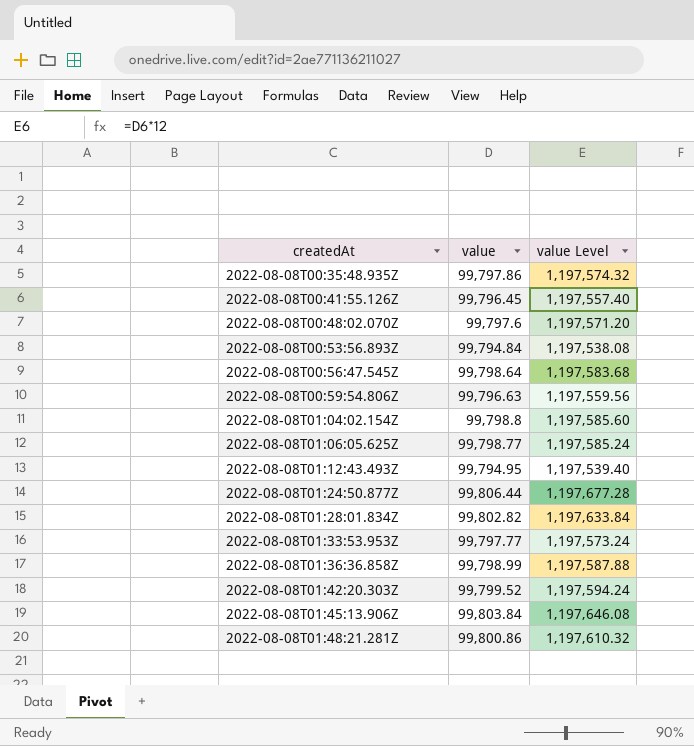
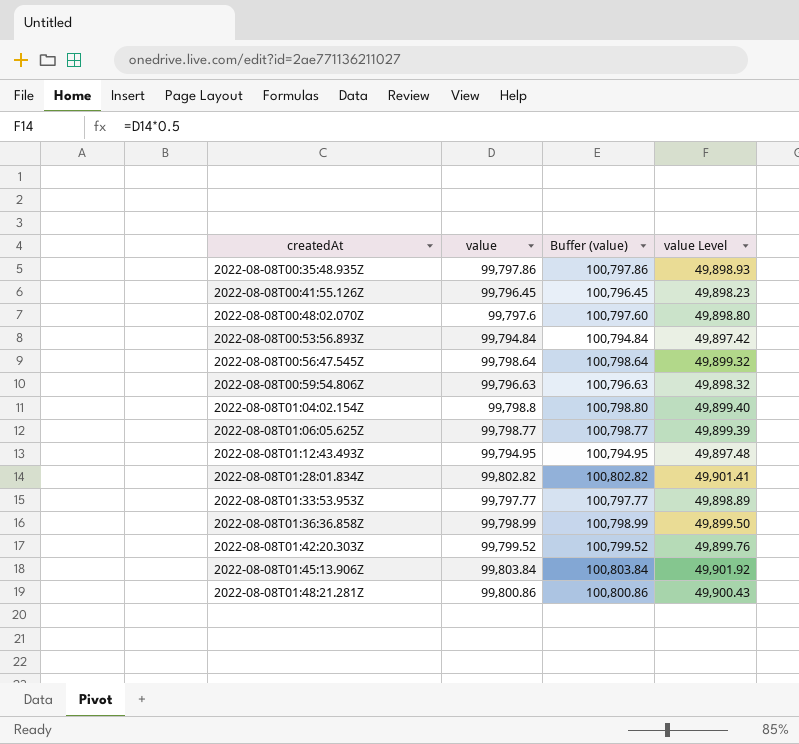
column Buffer (value) | formula: none -> [value] + 1000
column value Level | formula: [value] * 12 -> [value] * 0.5
row 2022-08-08T01:24:50.877Z: 99,806.44 | 1,197,677.28 -> none

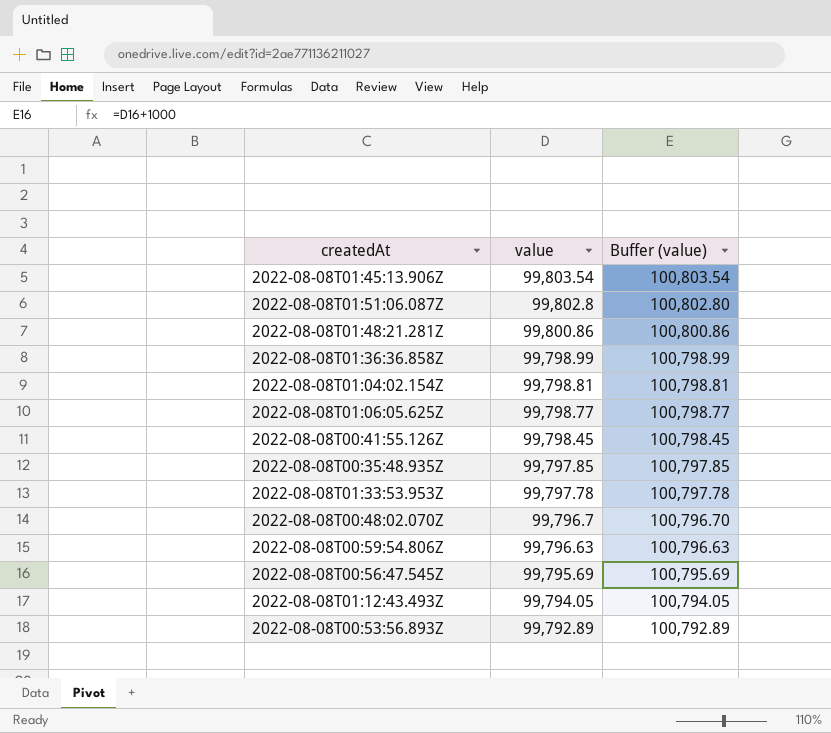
row order: createdAt ascending -> value descending
column value Level | formula: [value] * 0.5 -> none
row 2022-08-08T01:28:01.834Z: 99,802.82 | 100,802.82 | 49,901.41 -> none
row 2022-08-08T01:42:20.303Z: 99,799.52 | 100,799.52 | 49,899.76 -> none
2022-08-08T01:45:13.906Z | value: 99,803.84 -> 99,803.54
2022-08-08T01:45:13.906Z | Buffer (value): 100,803.84 -> 100,803.54
row 2022-08-08T01:51:06.087Z: none -> 99,802.8 | 100,802.80
2022-08-08T01:04:02.154Z | value: 99,798.8 -> 99,798.81
2022-08-08T01:04:02.154Z | Buffer (value): 100,798.80 -> 100,798.81
2022-08-08T00:41:55.126Z | value: 99,796.45 -> 99,798.45
2022-08-08T00:41:55.126Z | Buffer (value): 100,796.45 -> 100,798.45
2022-08-08T00:35:48.935Z | value: 99,797.86 -> 99,797.85
2022-08-08T00:35:48.935Z | Buffer (value): 100,797.86 -> 100,797.85
2022-08-08T01:33:53.953Z | value: 99,797.77 -> 99,797.78
2022-08-08T01:33:53.953Z | Buffer (value): 100,797.77 -> 100,797.78
2022-08-08T00:48:02.070Z | value: 99,797.6 -> 99,796.7
2022-08-08T00:48:02.070Z | Buffer (value): 100,797.60 -> 100,796.70
2022-08-08T00:56:47.545Z | value: 99,798.64 -> 99,795.69
2022-08-08T00:56:47.545Z | Buffer (value): 100,798.64 -> 100,795.69
2022-08-08T01:12:43.493Z | value: 99,794.95 -> 99,794.05
2022-08-08T01:12:43.493Z | Buffer (value): 100,794.95 -> 100,794.05
2022-08-08T00:53:56.893Z | value: 99,794.84 -> 99,792.89
2022-08-08T00:53:56.893Z | Buffer (value): 100,794.84 -> 100,792.89

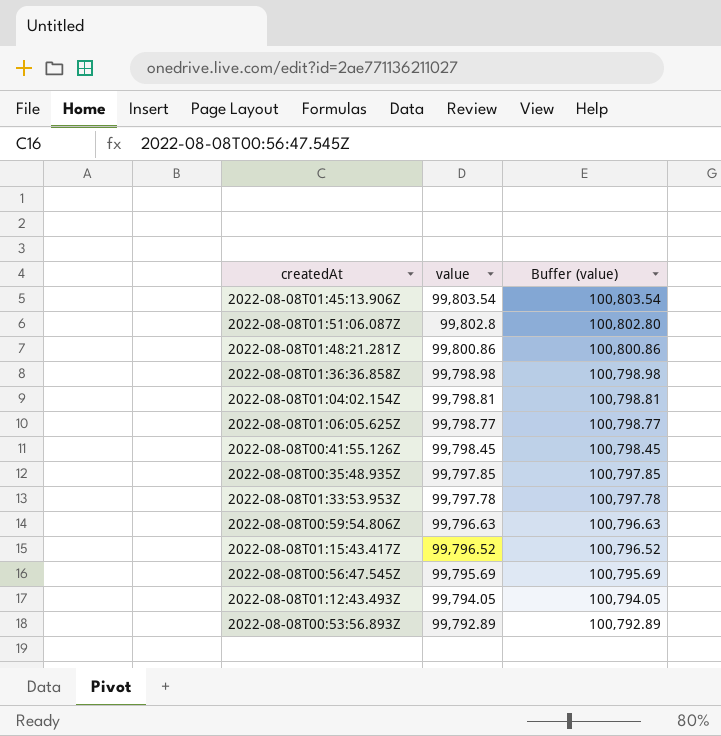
row 2022-08-08T00:48:02.070Z: 99,796.7 | 100,796.70 -> none
2022-08-08T01:36:36.858Z | value: 99,798.99 -> 99,798.98
2022-08-08T01:36:36.858Z | Buffer (value): 100,798.99 -> 100,798.98
row 2022-08-08T01:15:43.417Z: none -> 99,796.52 | 100,796.52

